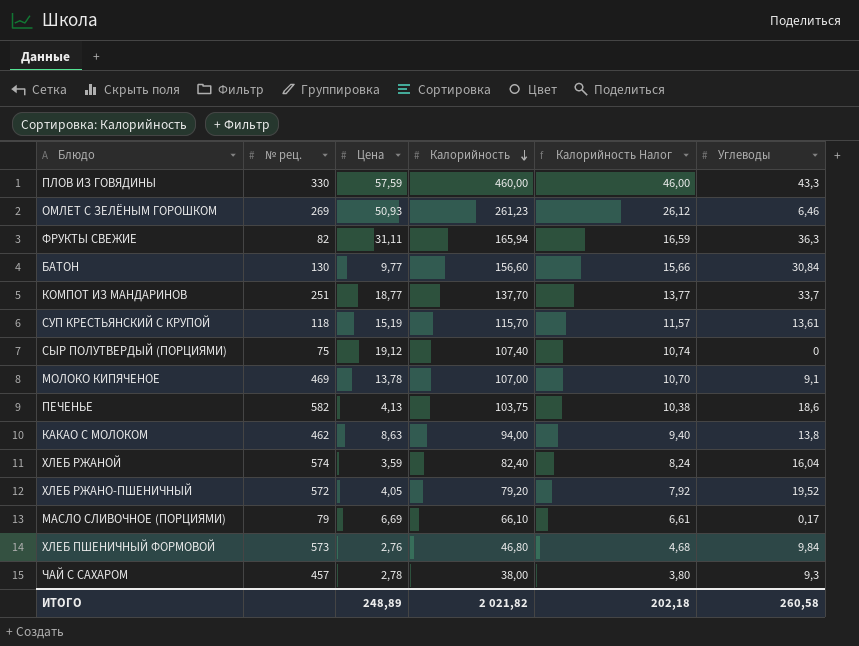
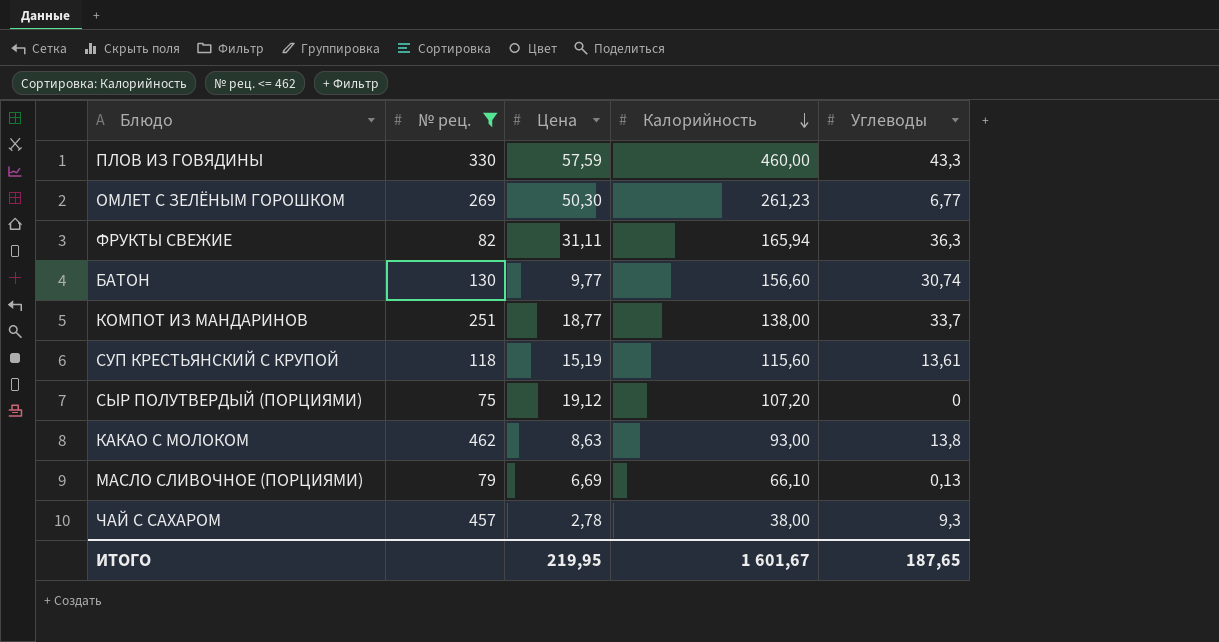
filter: none -> № рец. <= 462
column Калорийность Налог | formula: [Калорийность] * 0,1 -> none
ОМЛЕТ С ЗЕЛЁНЫМ ГОРОШКОМ | Цена: 50,93 -> 50,30
ОМЛЕТ С ЗЕЛЁНЫМ ГОРОШКОМ | Углеводы: 6,46 -> 6,77
БАТОН | Углеводы: 30,84 -> 30,74
КОМПОТ ИЗ МАНДАРИНОВ | Калорийность: 137,70 -> 138,00
СУП КРЕСТЬЯНСКИЙ С КРУПОЙ | Калорийность: 115,70 -> 115,60
СЫР ПОЛУТВЕРДЫЙ (ПОРЦИЯМИ) | Калорийность: 107,40 -> 107,20
КАКАО С МОЛОКОМ | Калорийность: 94,00 -> 93,00
МАСЛО СЛИВОЧНОЕ (ПОРЦИЯМИ) | Углеводы: 0,17 -> 0,13
ИТОГО | Цена: 248,89 -> 219,95
ИТОГО | Калорийность: 2 021,82 -> 1 601,67
ИТОГО | Углеводы: 260,58 -> 187,65

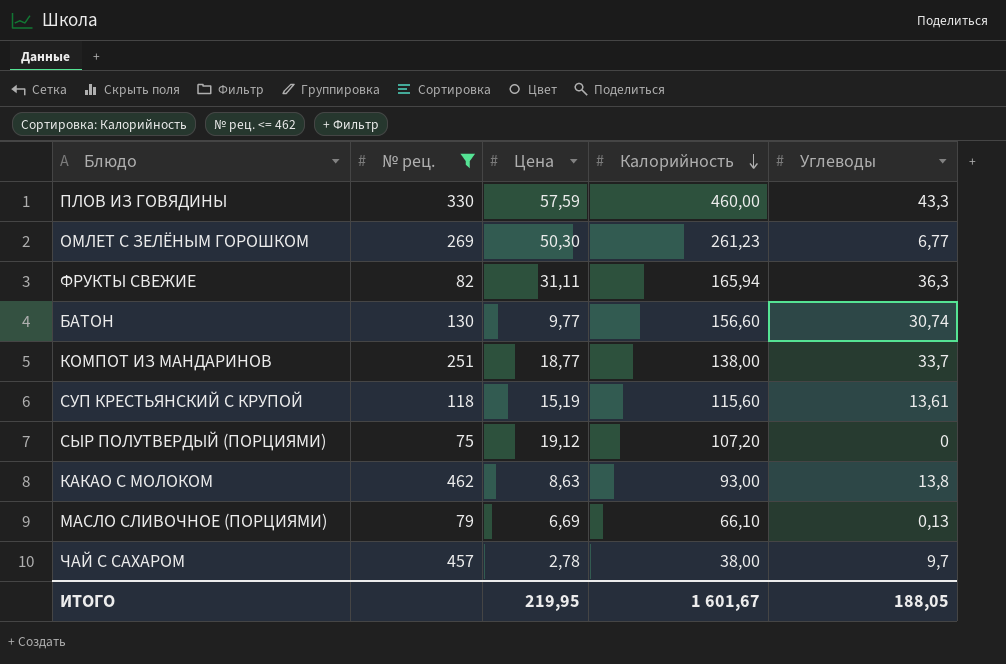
ЧАЙ С САХАРОМ | Углеводы: 9,3 -> 9,7
ИТОГО | Углеводы: 187,65 -> 188,05

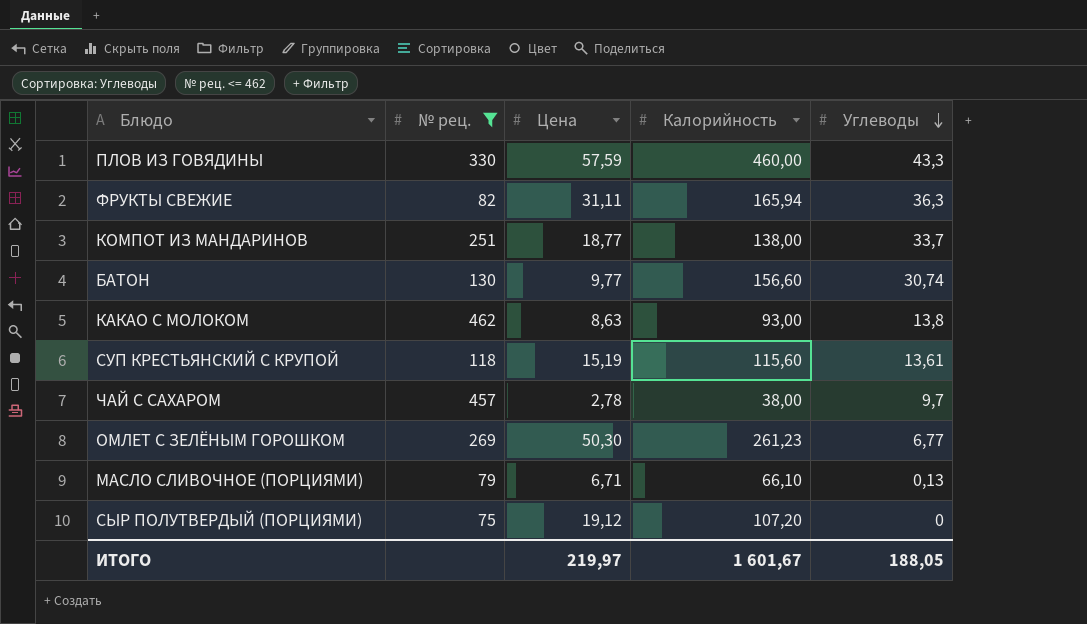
row order: Калорийность descending -> Углеводы descending
МАСЛО СЛИВОЧНОЕ (ПОРЦИЯМИ) | Цена: 6,69 -> 6,71
ИТОГО | Цена: 219,95 -> 219,97

